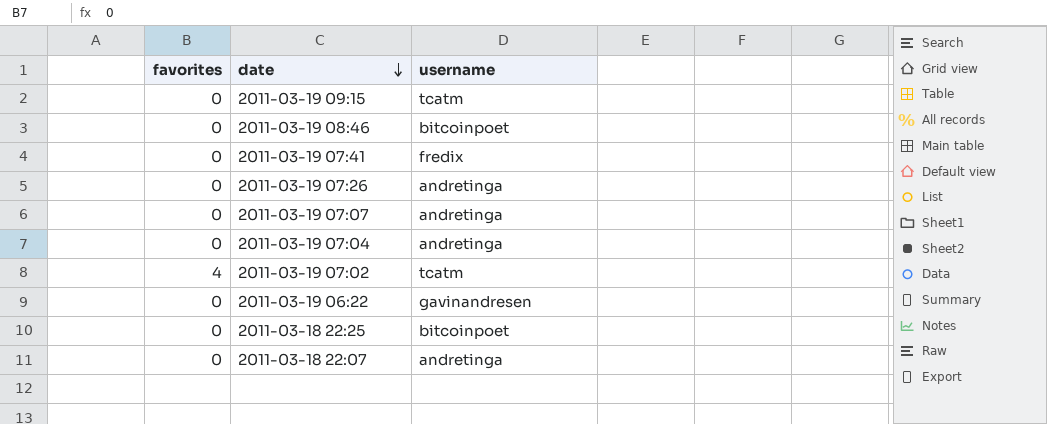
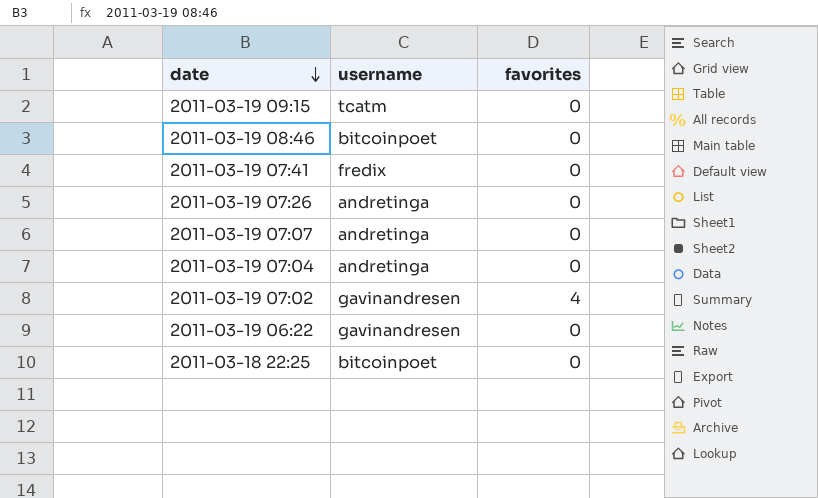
column favorites | position: 1 -> 3
row 2011-03-18 22:07: 0 | andretinga -> none
2011-03-19 07:02 | username: tcatm -> gavinandresen

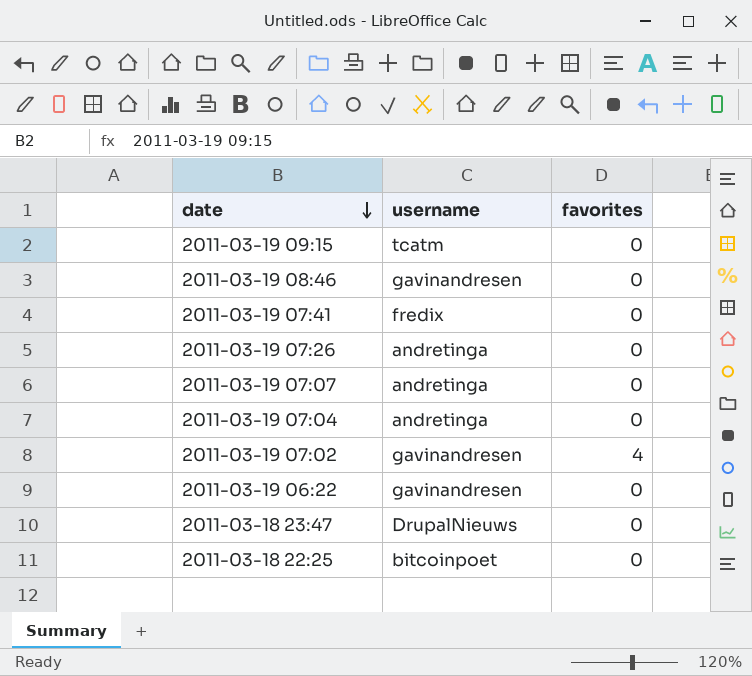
2011-03-19 08:46 | username: bitcoinpoet -> gavinandresen
row 2011-03-18 23:47: none -> DrupalNieuws | 0

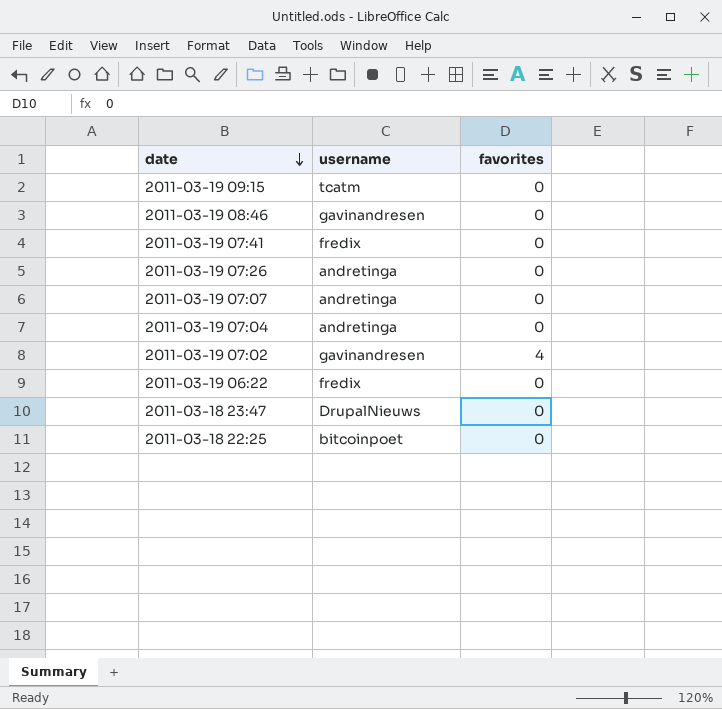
2011-03-19 06:22 | username: gavinandresen -> fredix

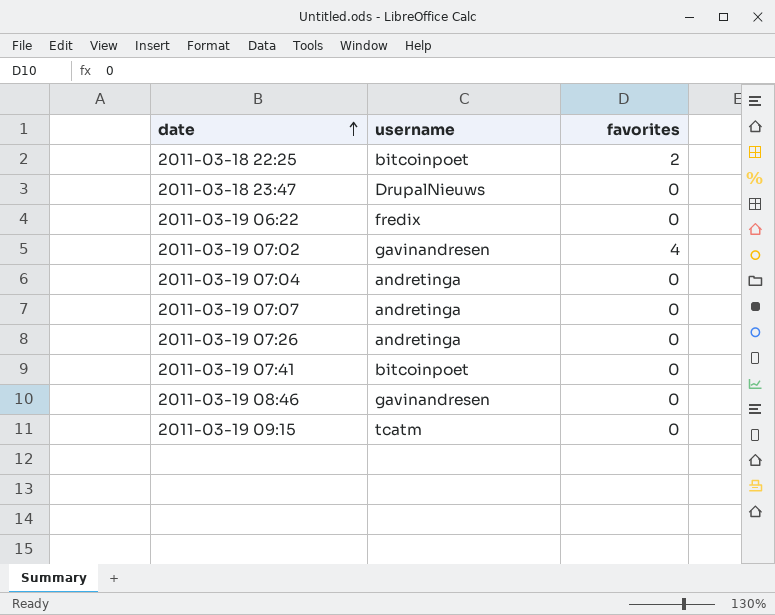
row order: date descending -> date ascending
2011-03-18 22:25 | favorites: 0 -> 2
2011-03-19 07:41 | username: fredix -> bitcoinpoet

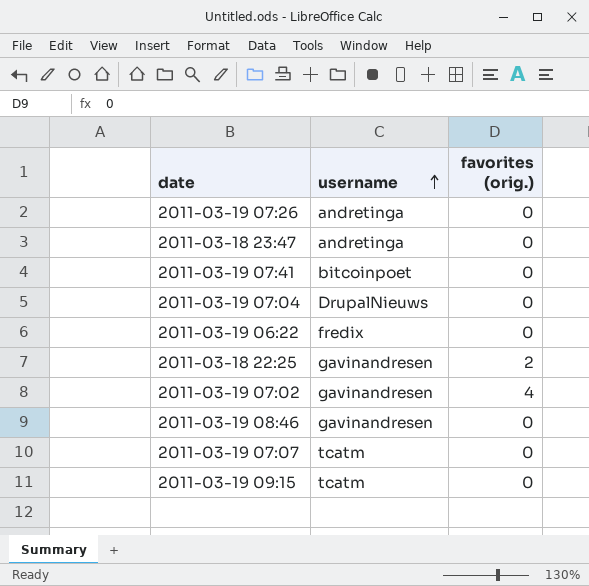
row order: date ascending -> username ascending
column name: favorites -> favorites (orig.)
2011-03-18 23:47 | username: DrupalNieuws -> andretinga
2011-03-19 07:04 | username: andretinga -> DrupalNieuws
2011-03-18 22:25 | username: bitcoinpoet -> gavinandresen
2011-03-19 07:07 | username: andretinga -> tcatm

